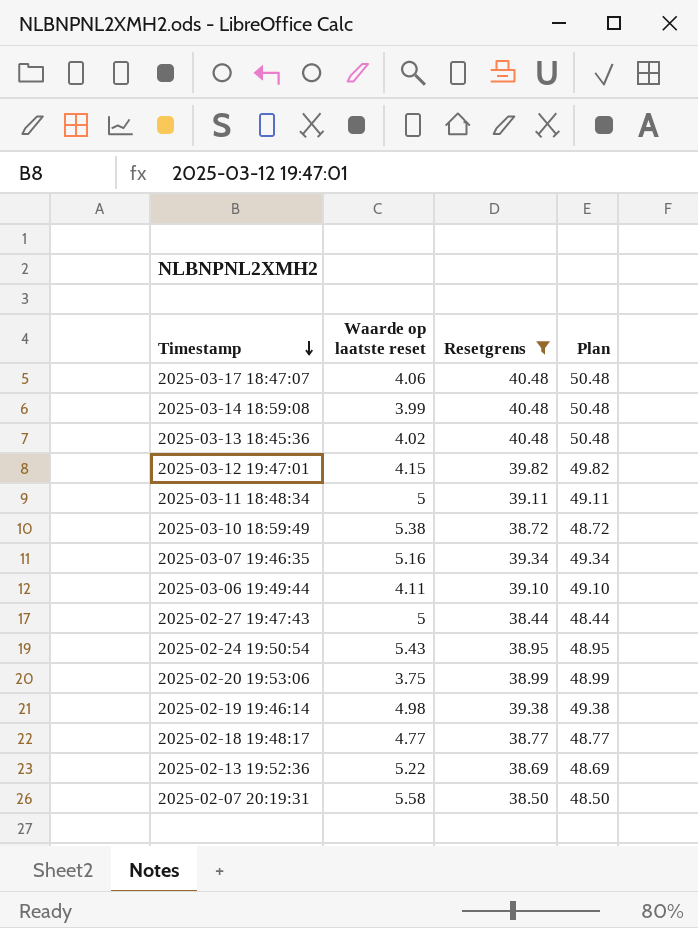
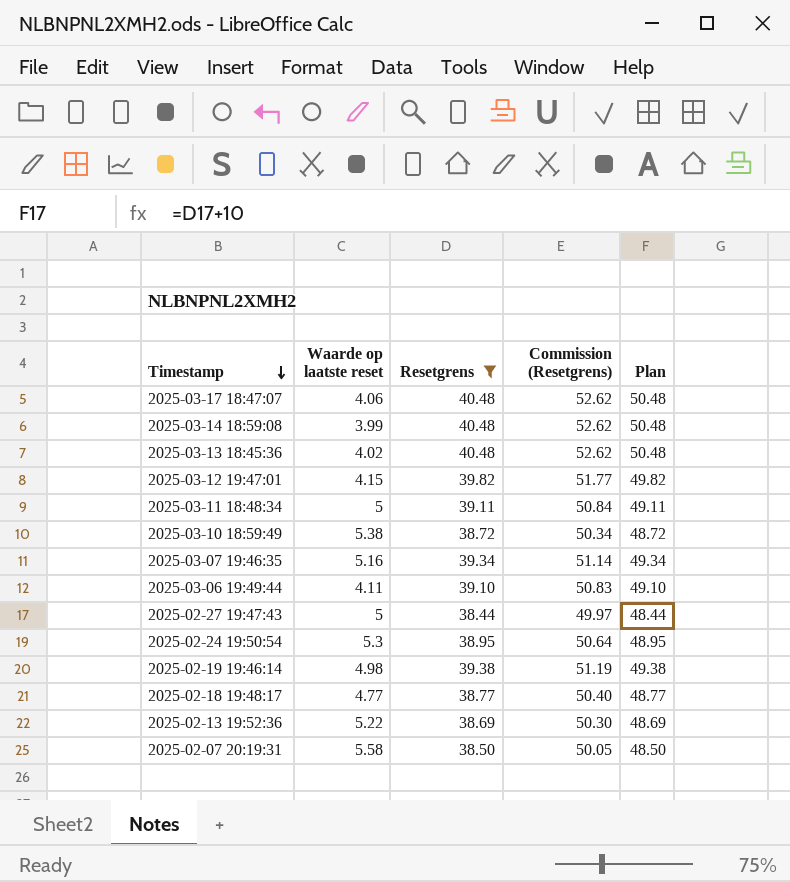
column Commission (Resetgrens) | formula: none -> [Resetgrens] * 1.3
row 2025-02-20 19:53:06: 3.75 | 38.99 | 48.99 -> none
2025-02-24 19:50:54 | Waarde op laatste reset: 5.43 -> 5.3

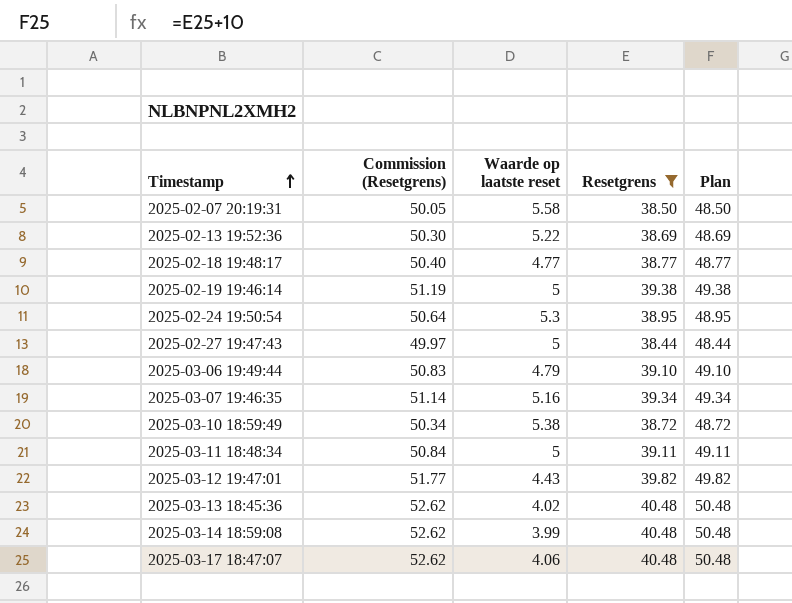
row order: Timestamp descending -> Timestamp ascending
column Commission (Resetgrens) | position: 4 -> 2
2025-02-19 19:46:14 | Waarde op laatste reset: 4.98 -> 5
2025-03-06 19:49:44 | Waarde op laatste reset: 4.11 -> 4.79
2025-03-12 19:47:01 | Waarde op laatste reset: 4.15 -> 4.43

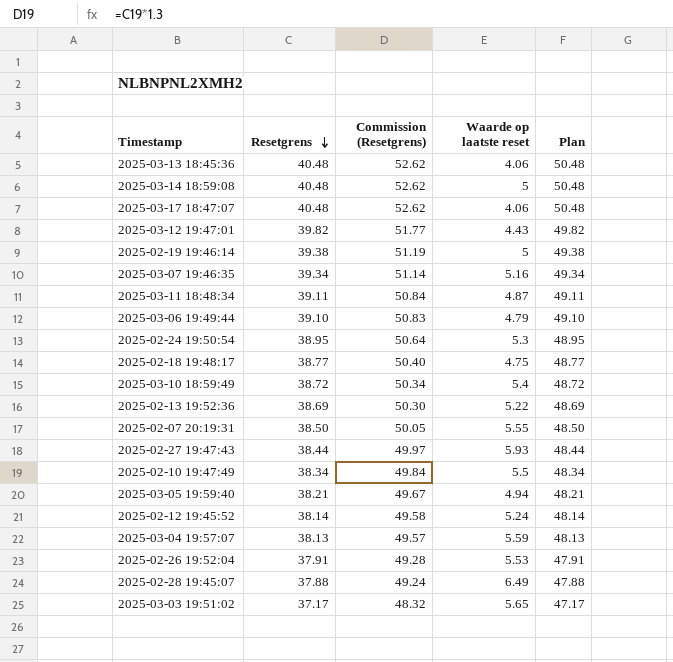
filter: Resetgrens >= 38.44 -> none
row order: Timestamp ascending -> Resetgrens descending
column Resetgrens | position: 4 -> 2
2025-03-13 18:45:36 | Waarde op laatste reset: 4.02 -> 4.06
2025-03-14 18:59:08 | Waarde op laatste reset: 3.99 -> 5
2025-03-11 18:48:34 | Waarde op laatste reset: 5 -> 4.87
2025-02-18 19:48:17 | Waarde op laatste reset: 4.77 -> 4.75
2025-03-10 18:59:49 | Waarde op laatste reset: 5.38 -> 5.4
2025-02-07 20:19:31 | Waarde op laatste reset: 5.58 -> 5.55
2025-02-27 19:47:43 | Waarde op laatste reset: 5 -> 5.93

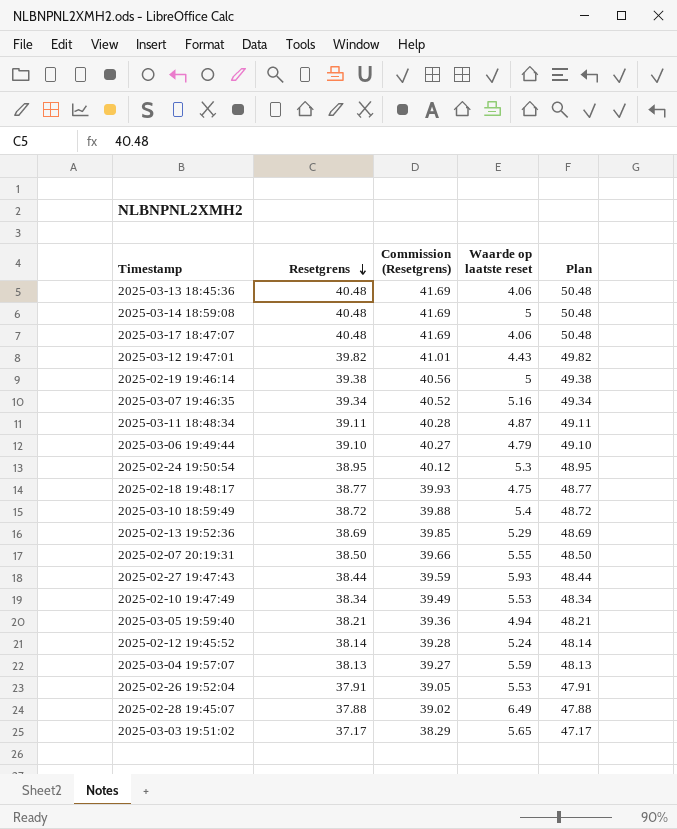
column Commission (Resetgrens) | formula: [Resetgrens] * 1.3 -> [Resetgrens] * 1.03
2025-02-13 19:52:36 | Waarde op laatste reset: 5.22 -> 5.29
2025-02-10 19:47:49 | Waarde op laatste reset: 5.5 -> 5.53

